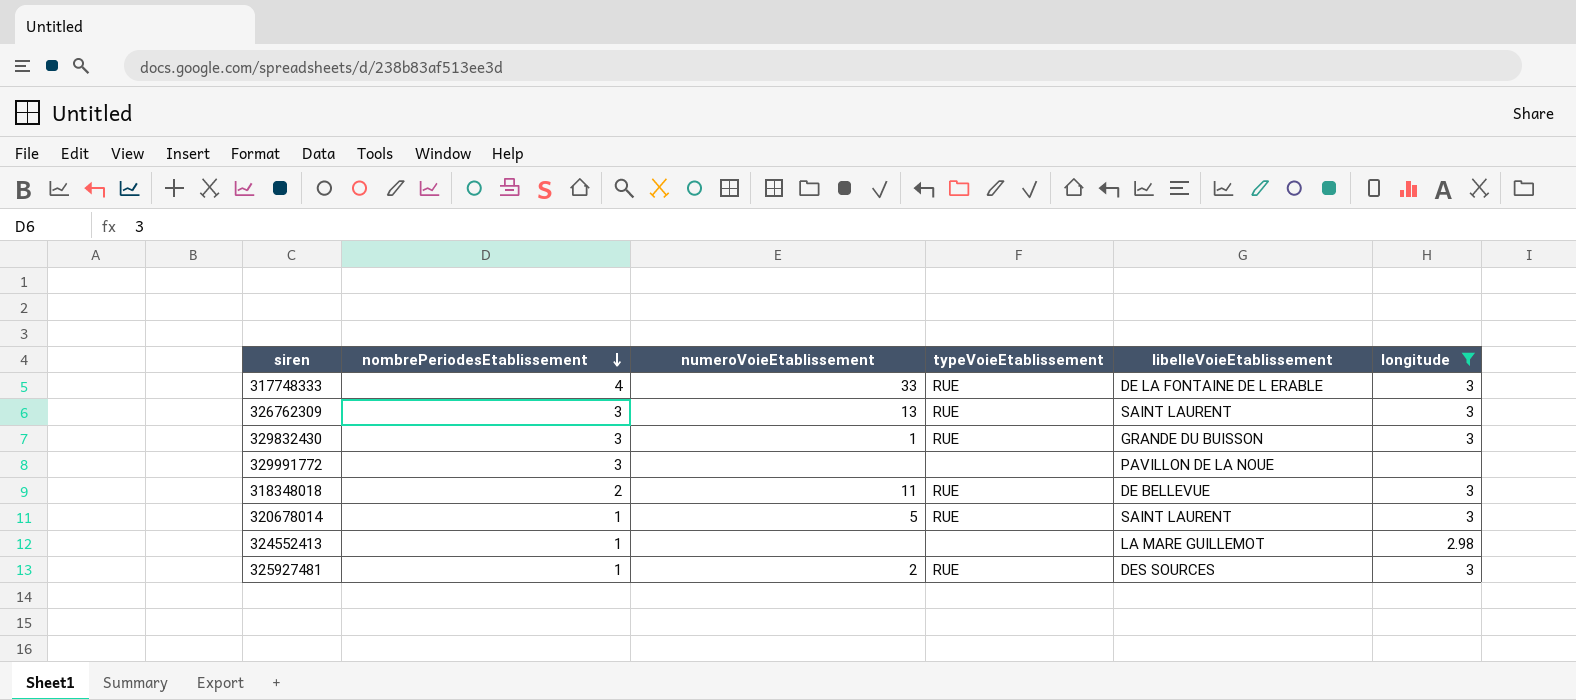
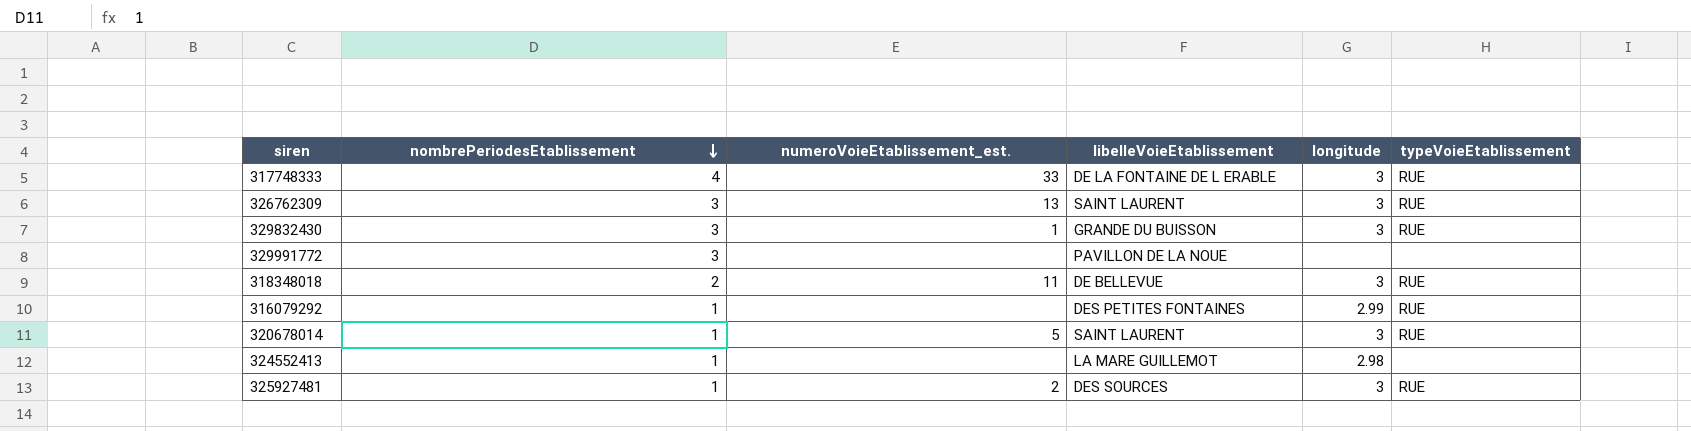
filter: longitude != 2.99 -> none
column name: numeroVoieEtablissement -> numeroVoieEtablissement_est.
column typeVoieEtablissement | position: 4 -> 6

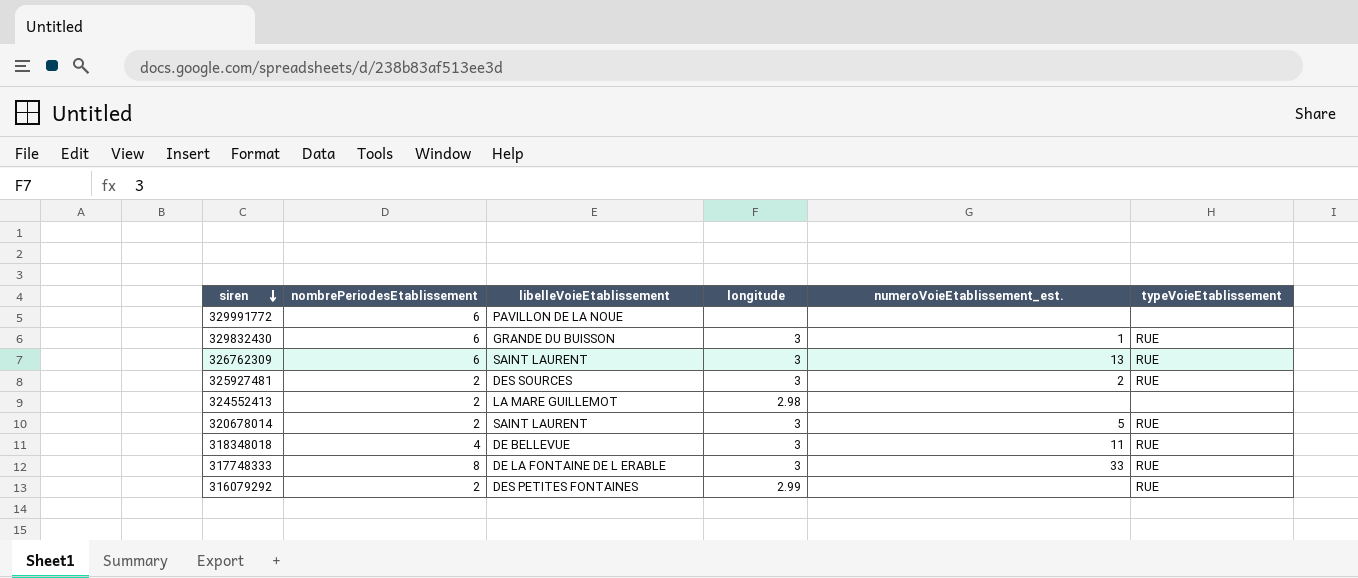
row order: nombrePeriodesEtablissement descending -> siren descending
column numeroVoieEtablissement_est. | position: 3 -> 5
329991772 | nombrePeriodesEtablissement: 3 -> 6
329832430 | nombrePeriodesEtablissement: 3 -> 6
326762309 | nombrePeriodesEtablissement: 3 -> 6
325927481 | nombrePeriodesEtablissement: 1 -> 2
324552413 | nombrePeriodesEtablissement: 1 -> 2
320678014 | nombrePeriodesEtablissement: 1 -> 2
318348018 | nombrePeriodesEtablissement: 2 -> 4
317748333 | nombrePeriodesEtablissement: 4 -> 8
316079292 | nombrePeriodesEtablissement: 1 -> 2

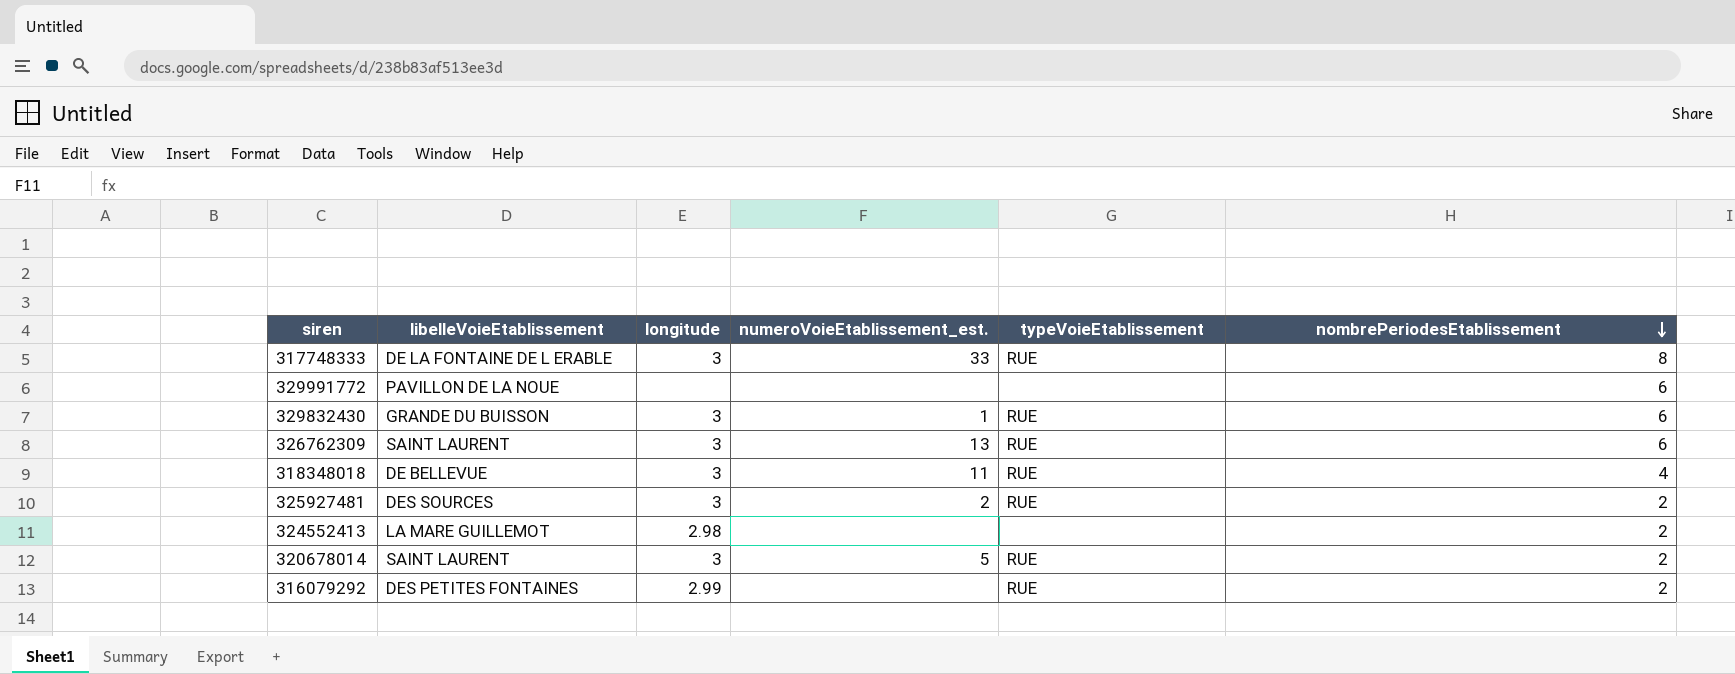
row order: siren descending -> nombrePeriodesEtablissement descending
column nombrePeriodesEtablissement | position: 2 -> 6

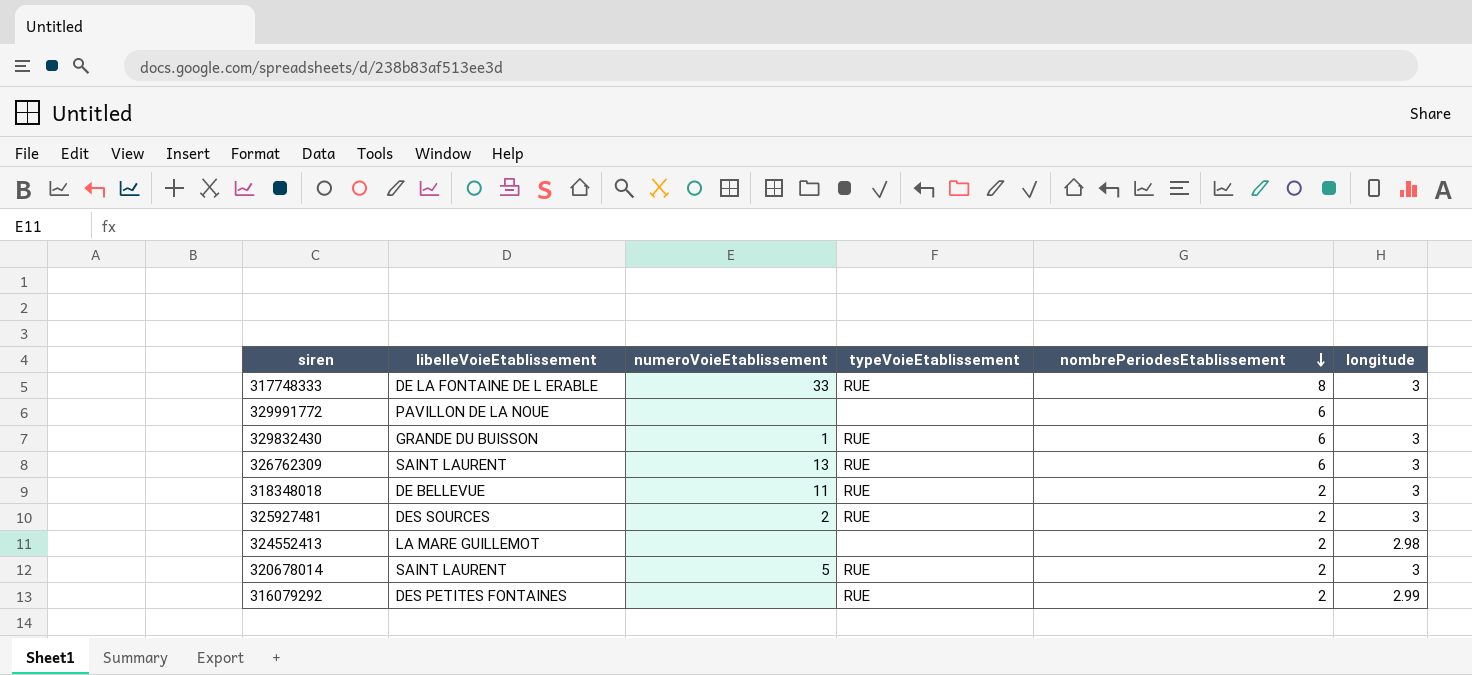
column name: numeroVoieEtablissement_est. -> numeroVoieEtablissement
column longitude | position: 3 -> 6
318348018 | nombrePeriodesEtablissement: 4 -> 2

